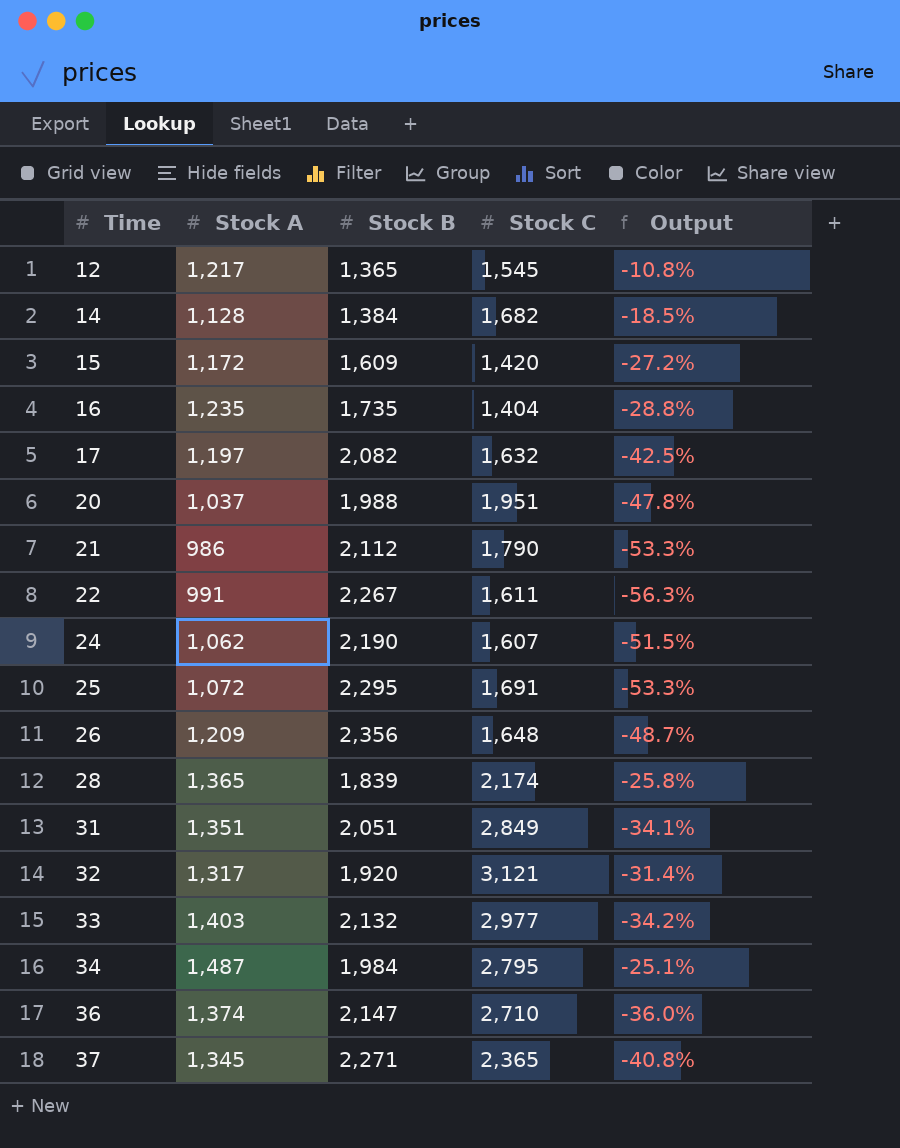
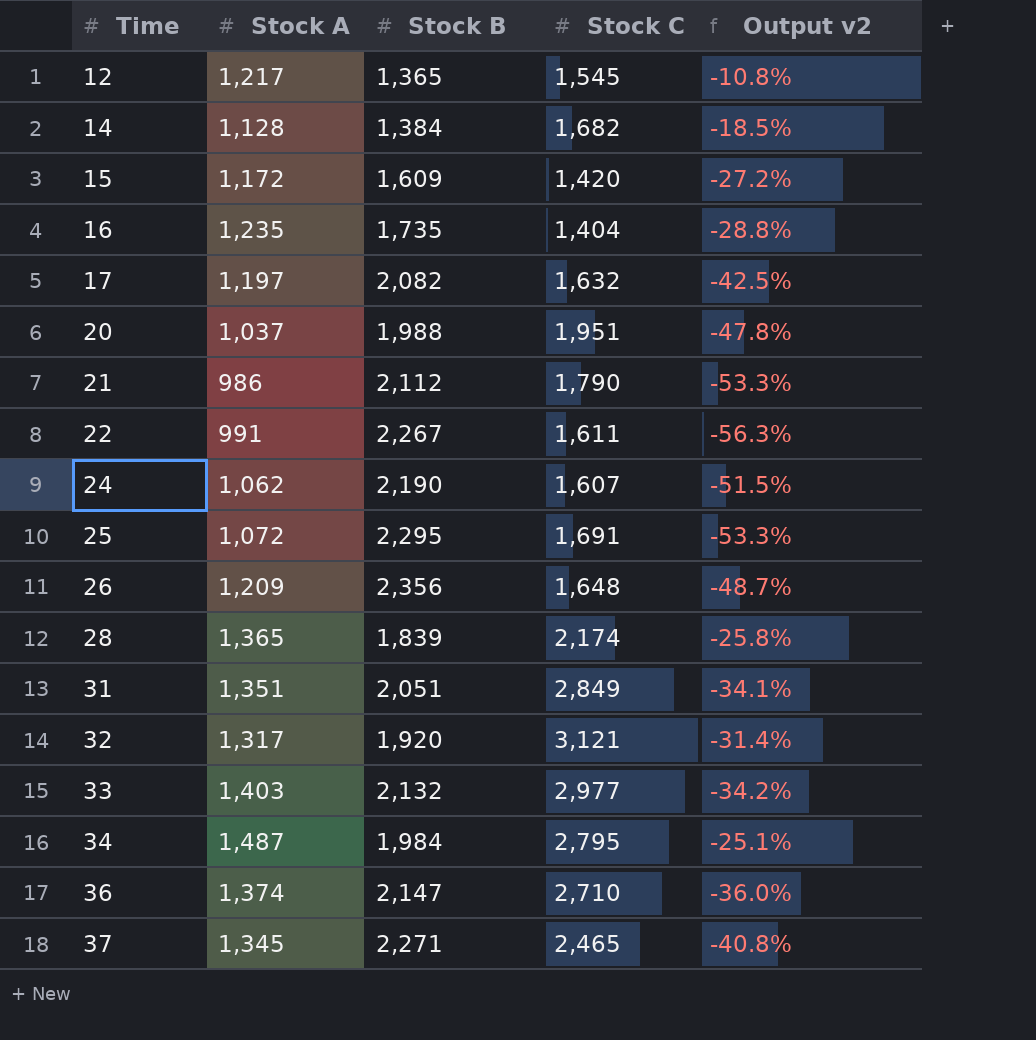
column name: Output -> Output v2
37 | Stock C: 2,365 -> 2,465

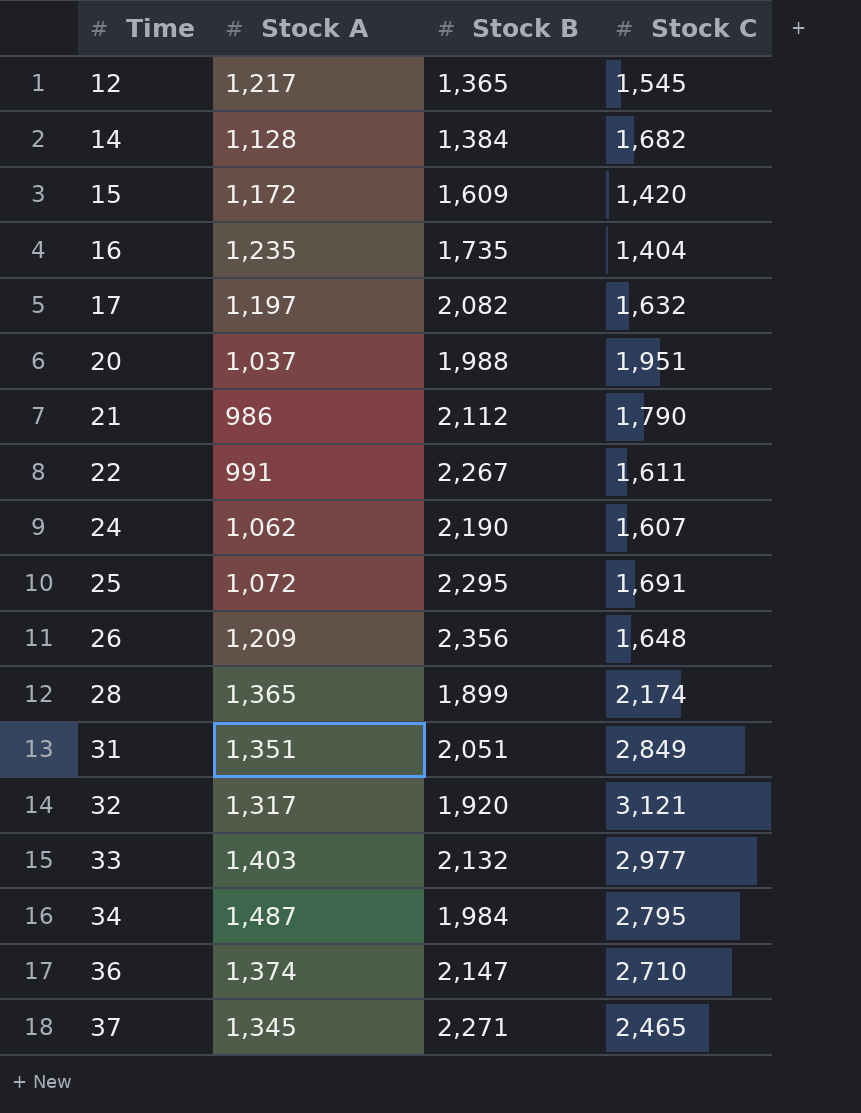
column Output v2 | formula: ([Stock A] - [Stock B]) / [Stock B] -> none
28 | Stock B: 1,839 -> 1,899

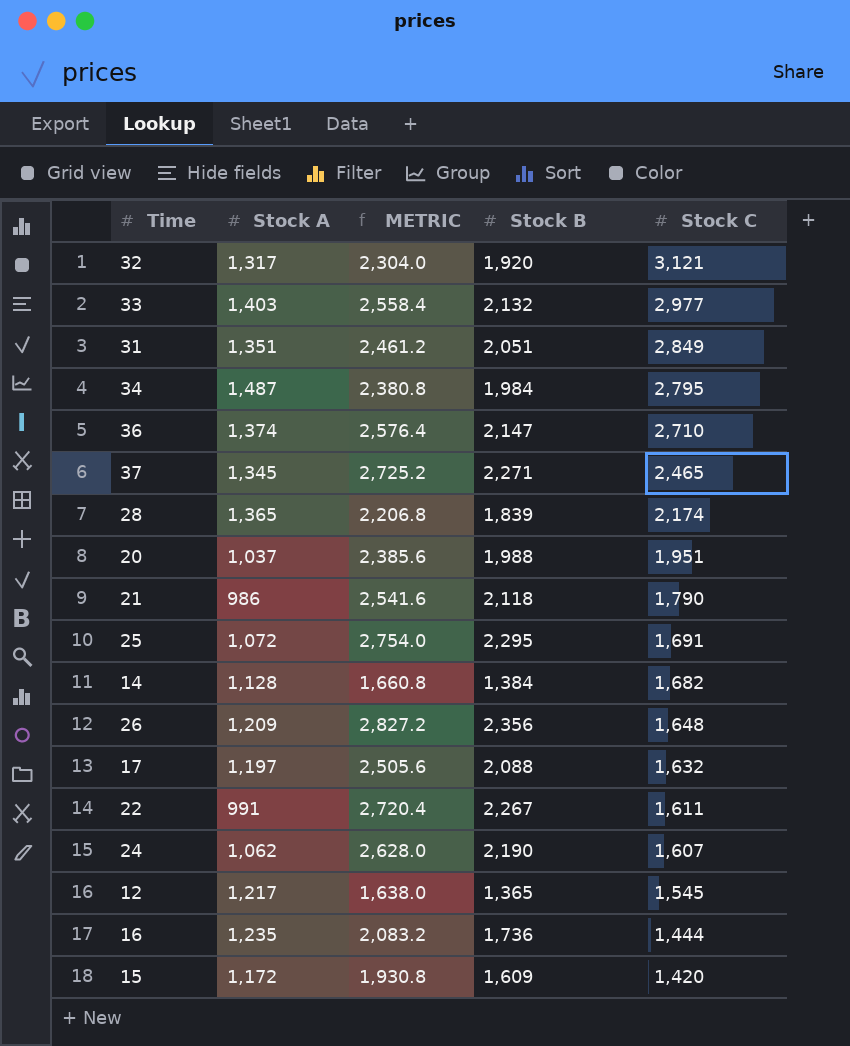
row order: Time ascending -> Stock C descending
column METRIC | formula: none -> [Stock B] * 1.2
28 | Stock B: 1,899 -> 1,839
21 | Stock B: 2,112 -> 2,118
17 | Stock B: 2,082 -> 2,088
16 | Stock B: 1,735 -> 1,736
16 | Stock C: 1,404 -> 1,444

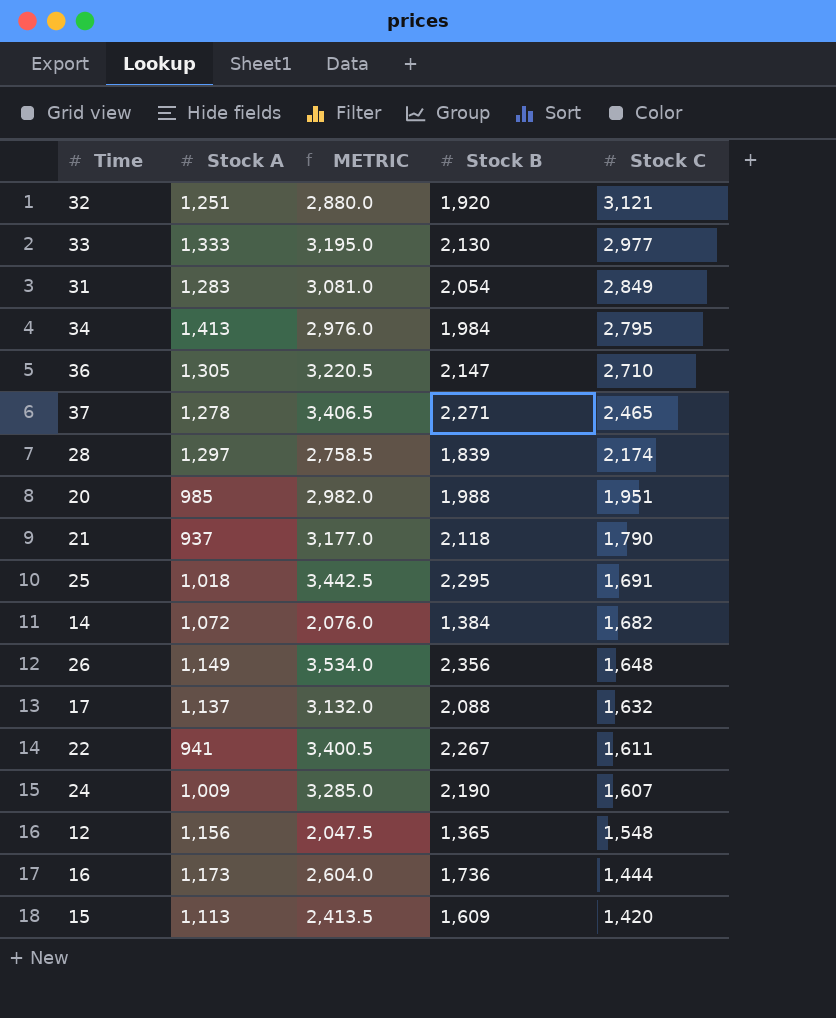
column METRIC | formula: [Stock B] * 1.2 -> [Stock B] * 1.5
32 | Stock A: 1,317 -> 1,251
33 | Stock A: 1,403 -> 1,333
33 | Stock B: 2,132 -> 2,130
31 | Stock A: 1,351 -> 1,283
31 | Stock B: 2,051 -> 2,054
34 | Stock A: 1,487 -> 1,413
36 | Stock A: 1,374 -> 1,305
37 | Stock A: 1,345 -> 1,278
28 | Stock A: 1,365 -> 1,297
20 | Stock A: 1,037 -> 985
21 | Stock A: 986 -> 937
25 | Stock A: 1,072 -> 1,018
14 | Stock A: 1,128 -> 1,072
26 | Stock A: 1,209 -> 1,149
17 | Stock A: 1,197 -> 1,137
22 | Stock A: 991 -> 941
24 | Stock A: 1,062 -> 1,009
12 | Stock A: 1,217 -> 1,156
12 | Stock C: 1,545 -> 1,548
16 | Stock A: 1,235 -> 1,173
15 | Stock A: 1,172 -> 1,113

